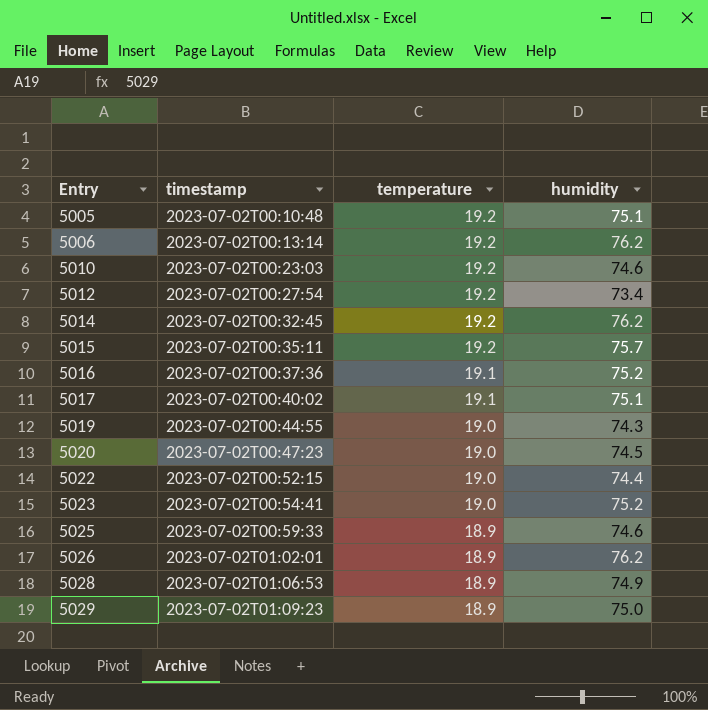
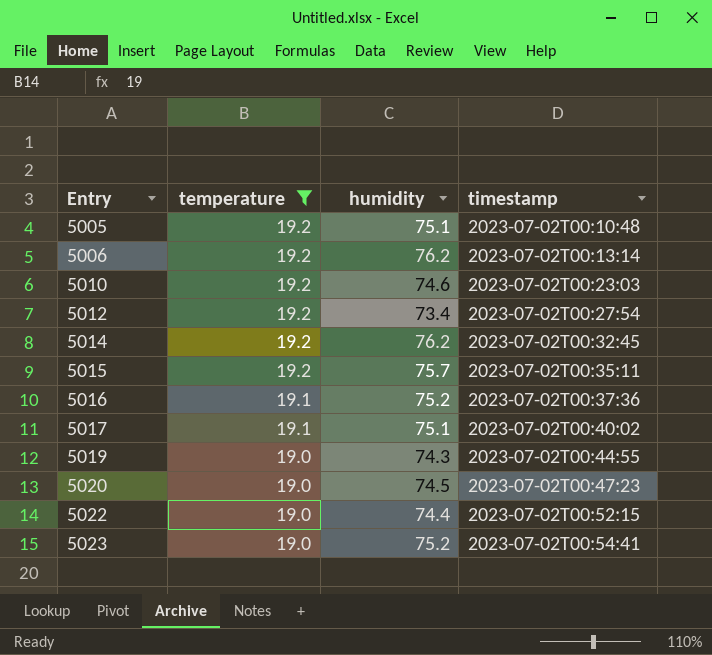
filter: none -> temperature != 18.9
column timestamp | position: 2 -> 4

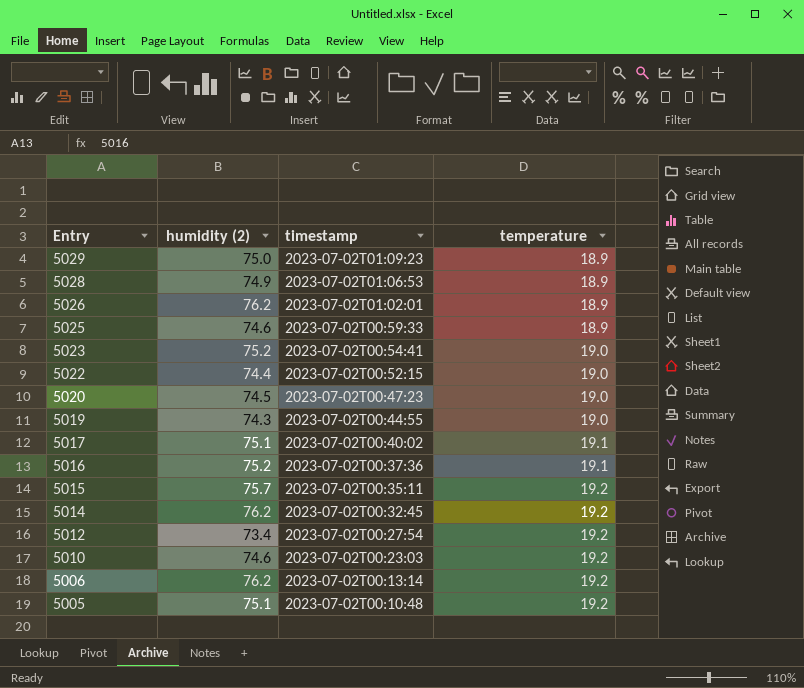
filter: temperature != 18.9 -> none
row order: Entry ascending -> Entry descending
column name: humidity -> humidity (2)
column temperature | position: 2 -> 4

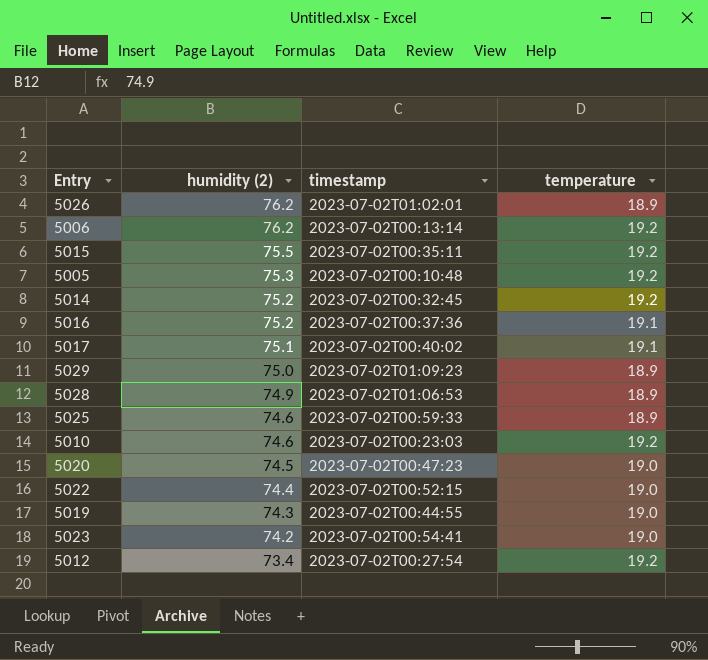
row order: Entry descending -> humidity (2) descending
5015 | humidity (2): 75.7 -> 75.5
5005 | humidity (2): 75.1 -> 75.3
5014 | humidity (2): 76.2 -> 75.2
5023 | humidity (2): 75.2 -> 74.2

